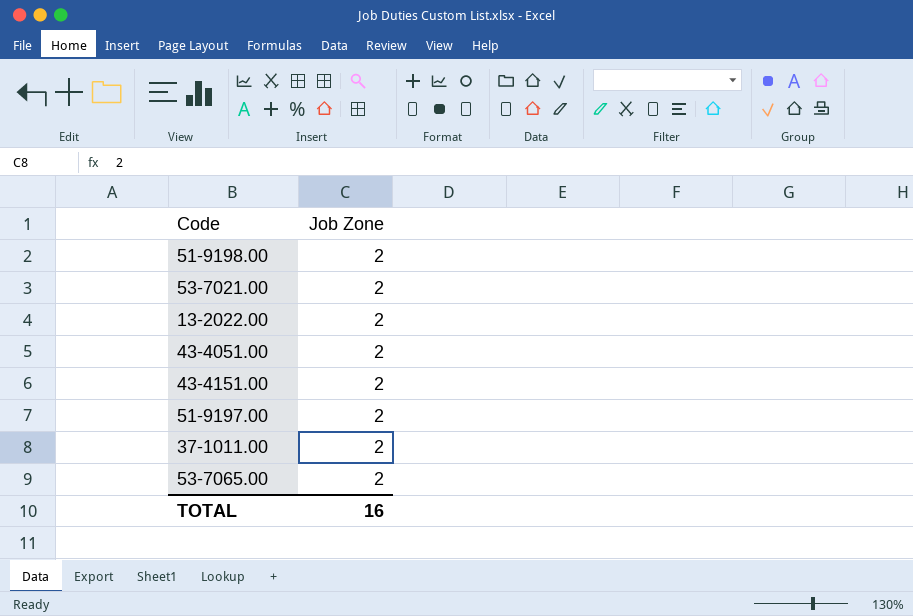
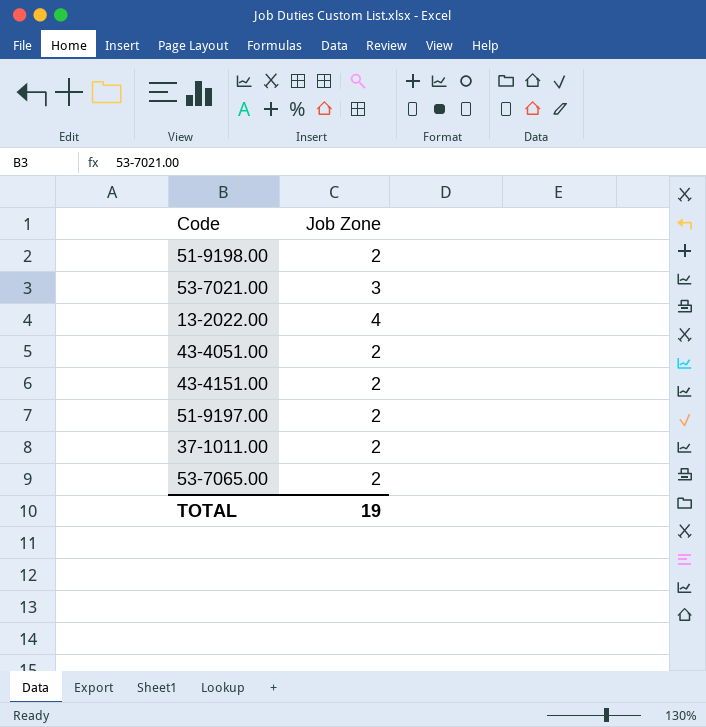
53-7021.00 | Job Zone: 2 -> 3
13-2022.00 | Job Zone: 2 -> 4
TOTAL | Job Zone: 16 -> 19

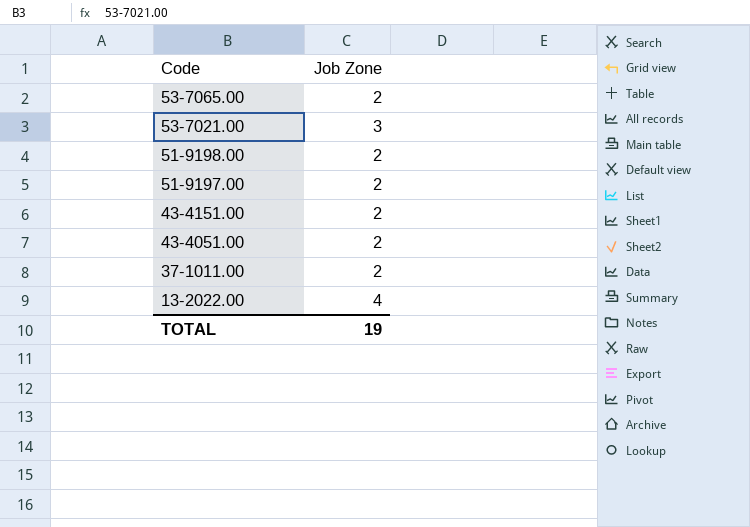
row order: none -> Code descending

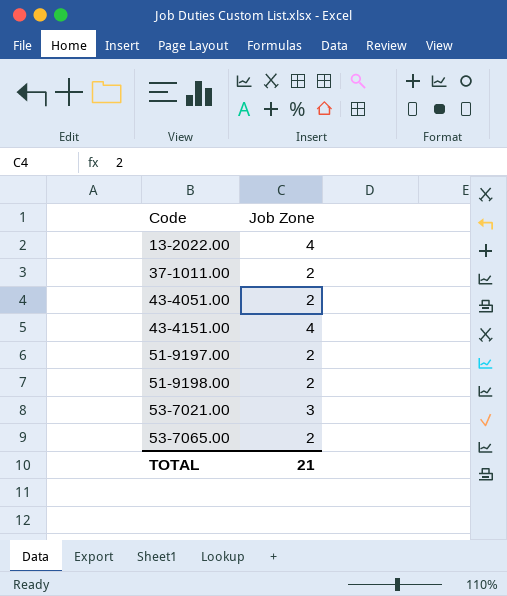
row order: Code descending -> Code ascending
43-4151.00 | Job Zone: 2 -> 4
TOTAL | Job Zone: 19 -> 21

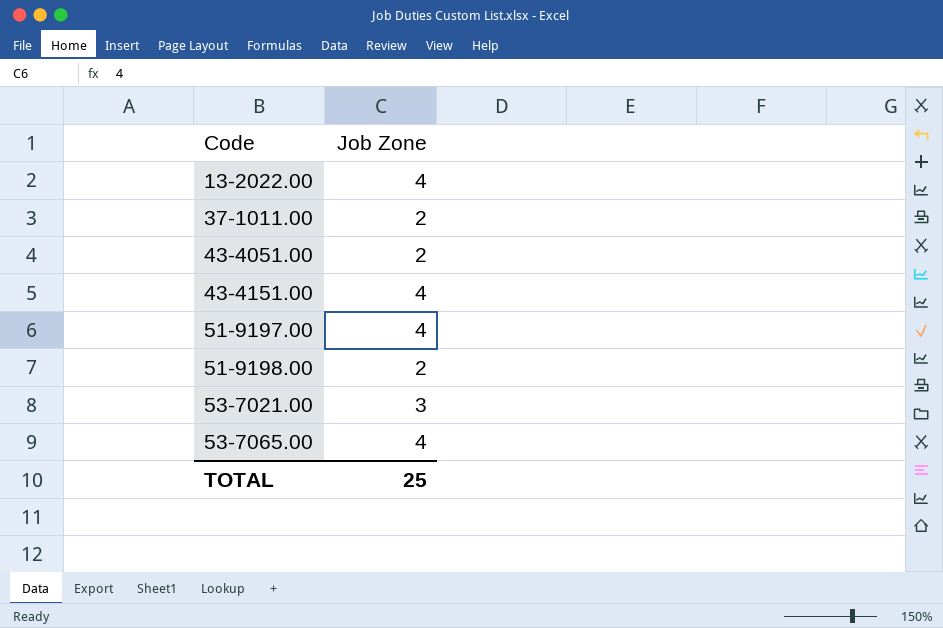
51-9197.00 | Job Zone: 2 -> 4
53-7065.00 | Job Zone: 2 -> 4
TOTAL | Job Zone: 21 -> 25

